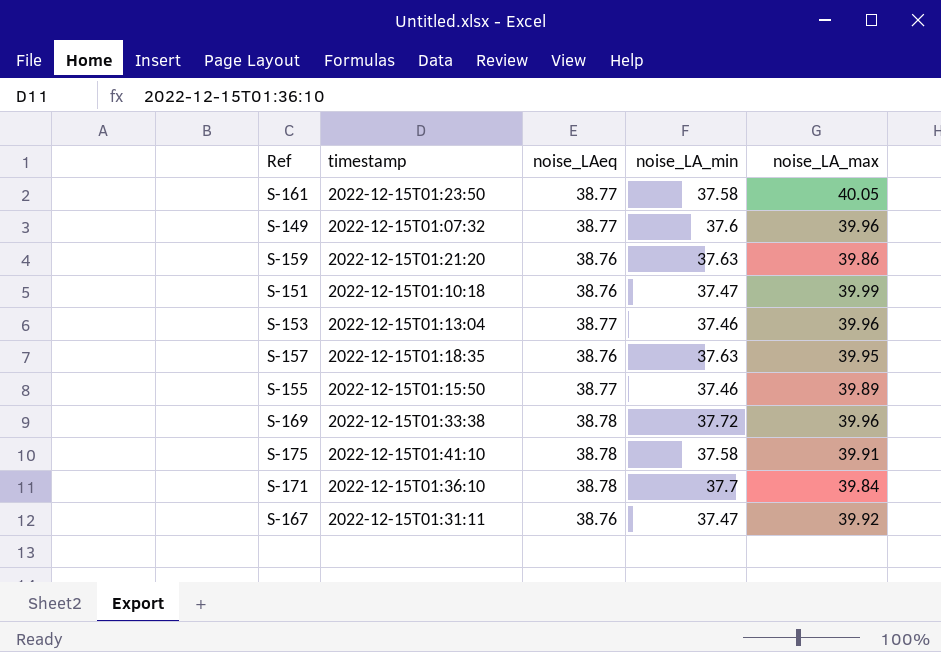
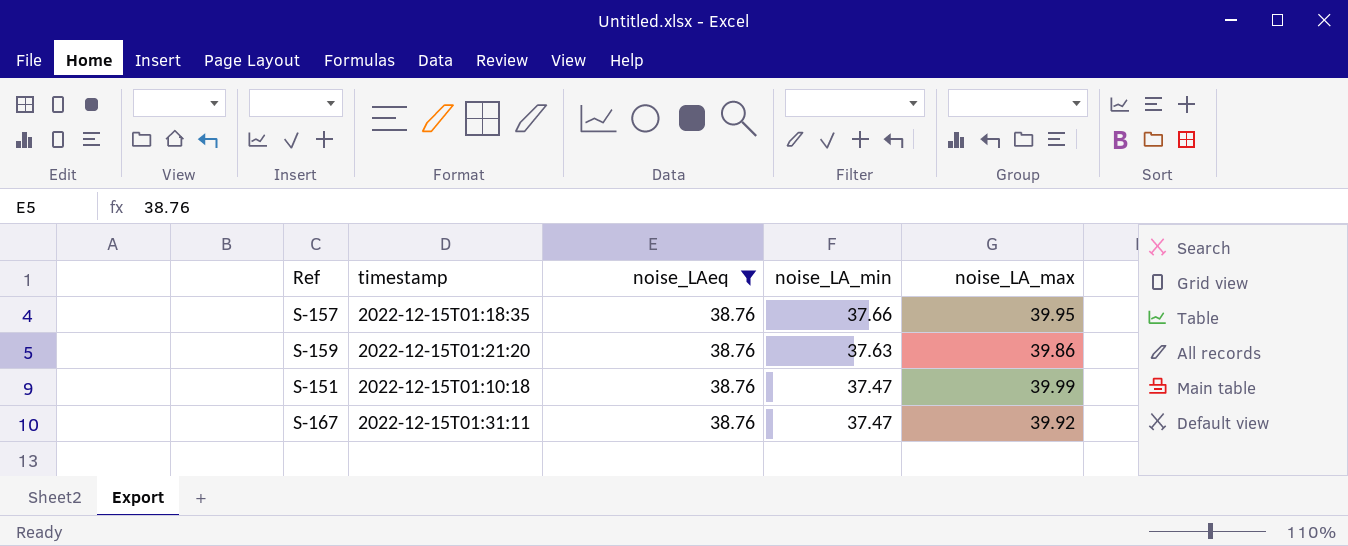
filter: none -> noise_LAeq = 38.76
row order: none -> noise_LA_min descending
S-157 | noise_LA_min: 37.63 -> 37.66

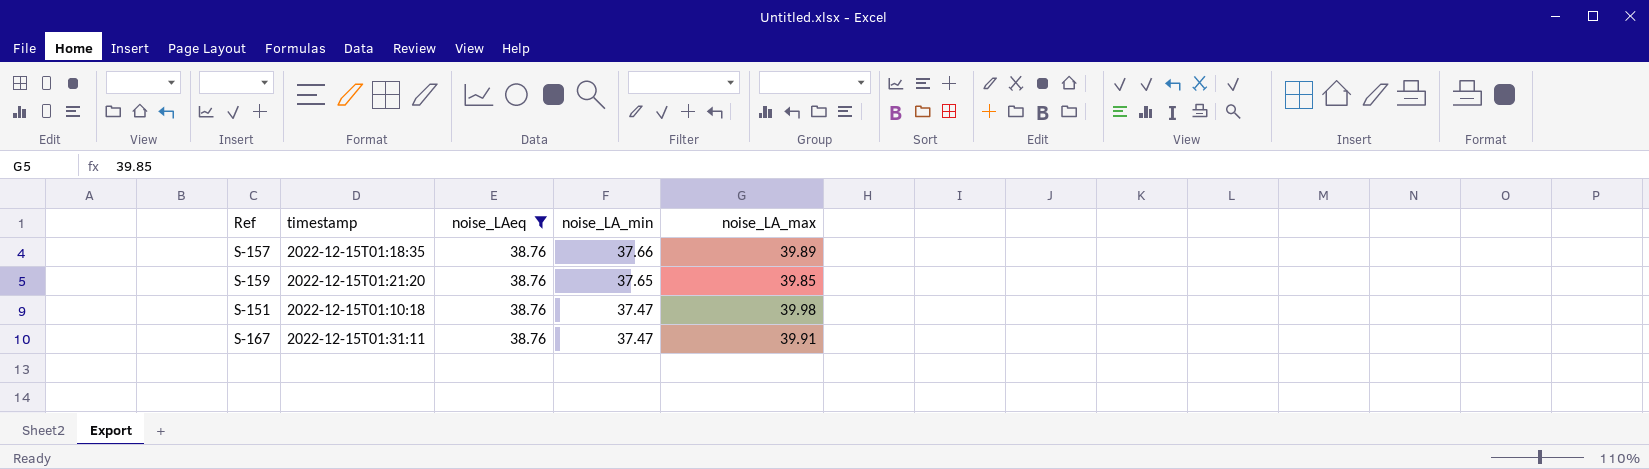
S-157 | noise_LA_max: 39.95 -> 39.89
S-159 | noise_LA_min: 37.63 -> 37.65
S-159 | noise_LA_max: 39.86 -> 39.85
S-151 | noise_LA_max: 39.99 -> 39.98
S-167 | noise_LA_max: 39.92 -> 39.91

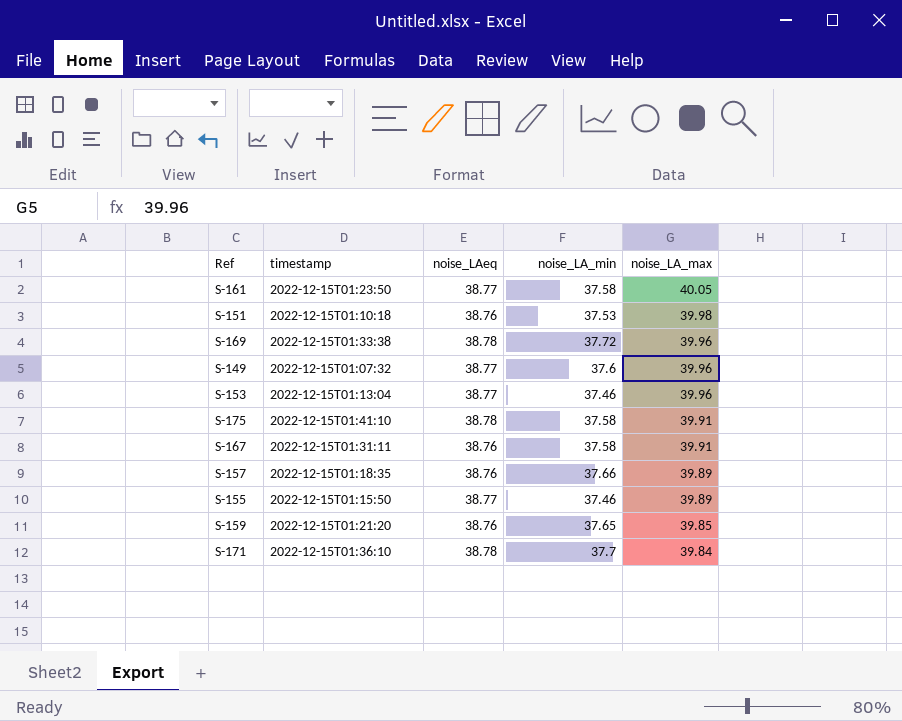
filter: noise_LAeq = 38.76 -> none
row order: noise_LA_min descending -> noise_LA_max descending
S-151 | noise_LA_min: 37.47 -> 37.53
S-167 | noise_LA_min: 37.47 -> 37.58

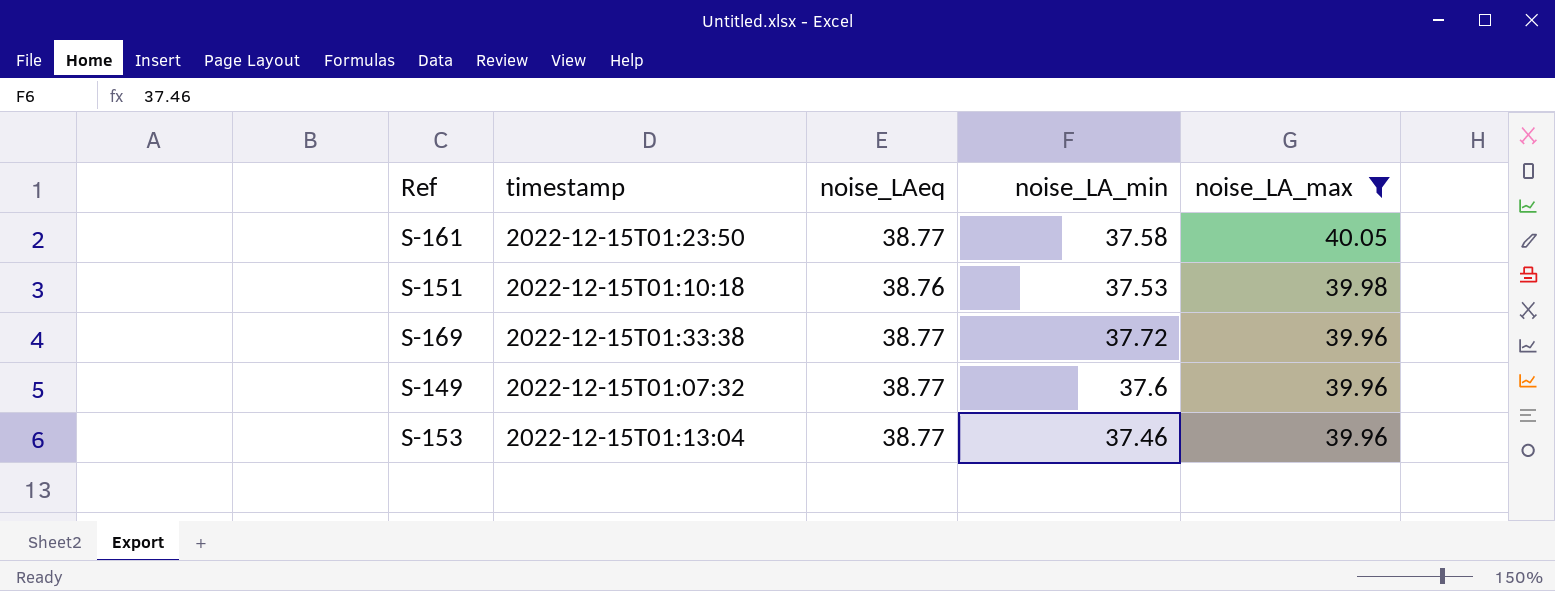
filter: none -> noise_LA_max >= 39.96
S-169 | noise_LAeq: 38.78 -> 38.77

